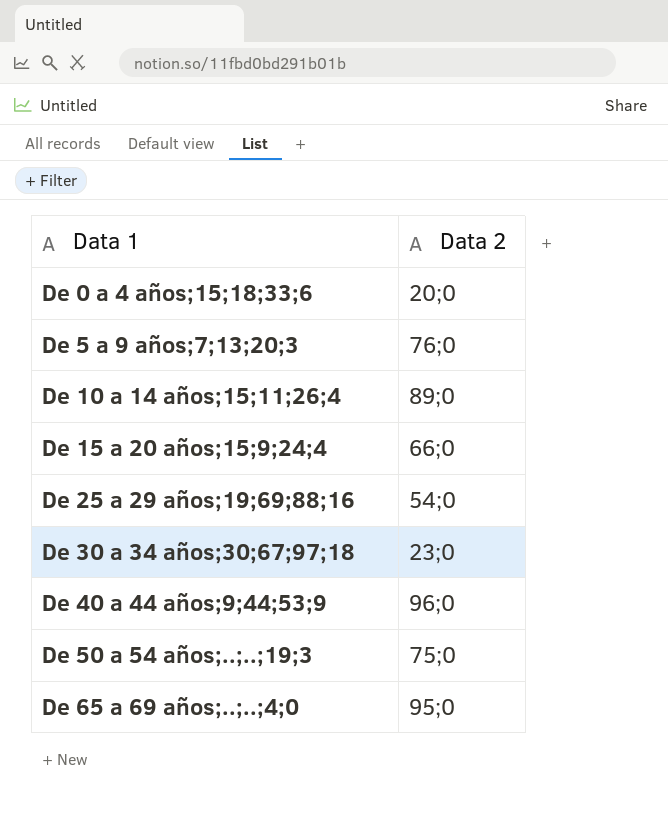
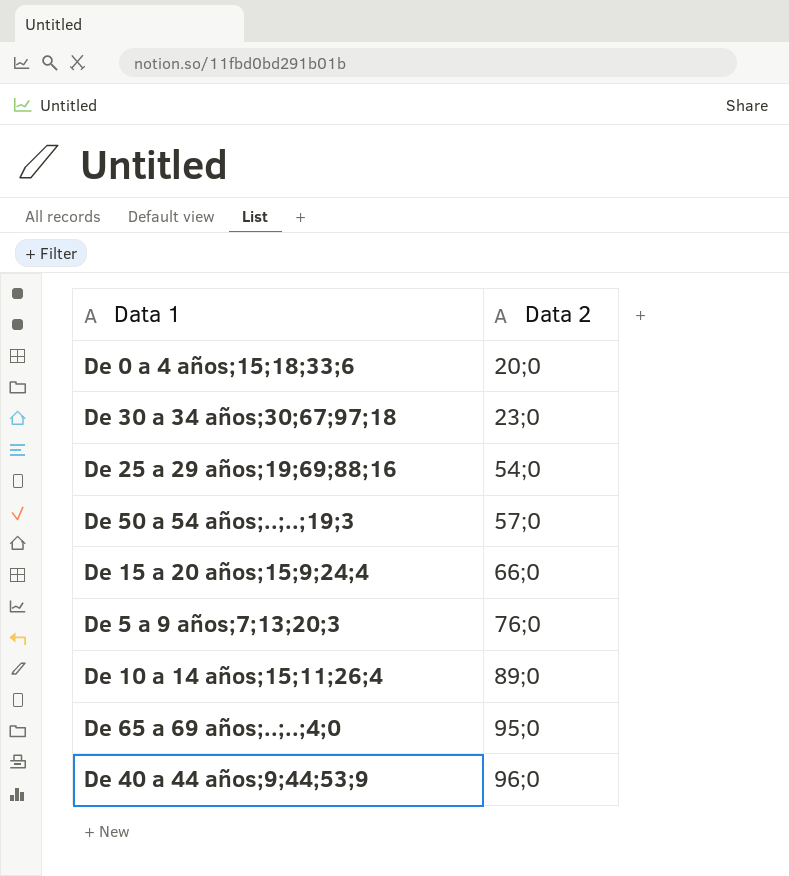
row order: Data 1 ascending -> Data 2 ascending
De 50 a 54 años;..;..;19;3 | Data 2: 75;0 -> 57;0

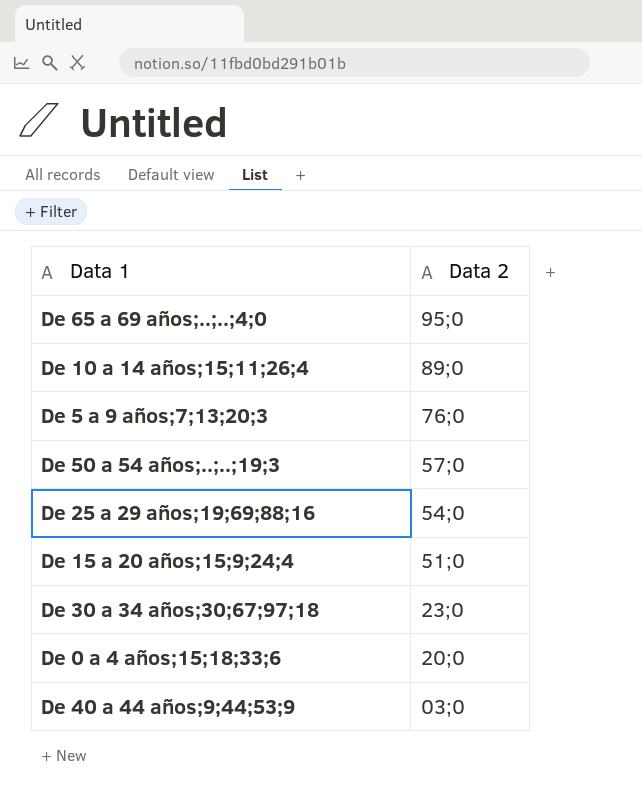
row order: Data 2 ascending -> Data 2 descending
De 15 a 20 años;15;9;24;4 | Data 2: 66;0 -> 51;0
De 40 a 44 años;9;44;53;9 | Data 2: 96;0 -> 03;0

